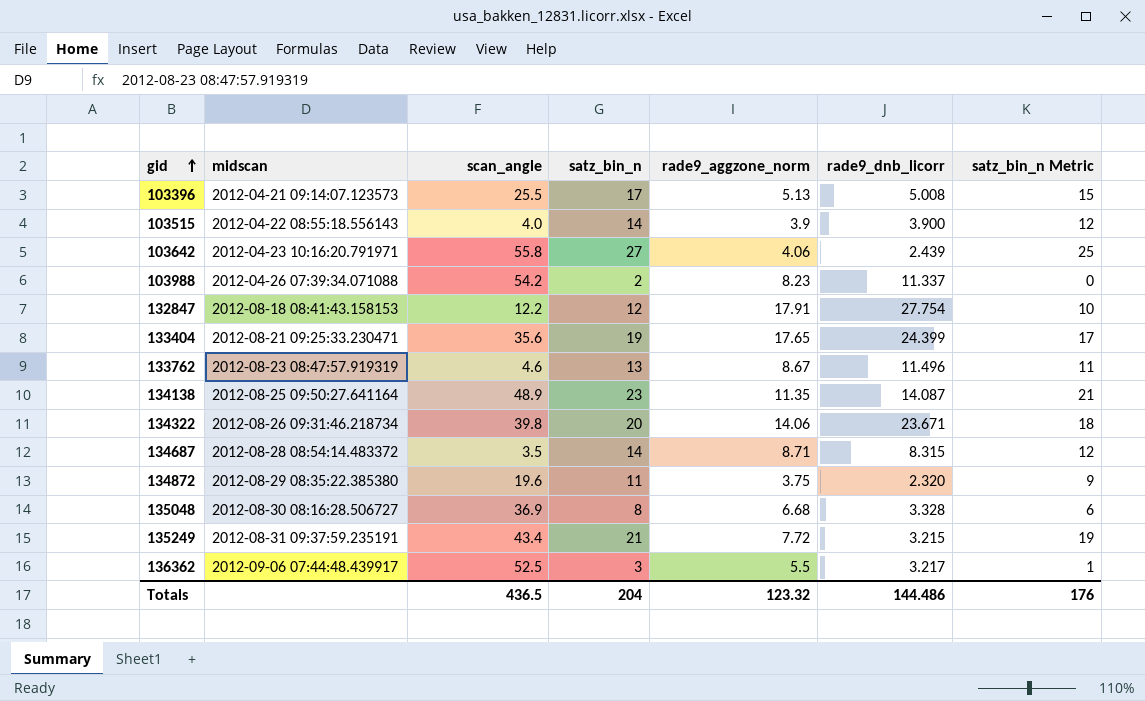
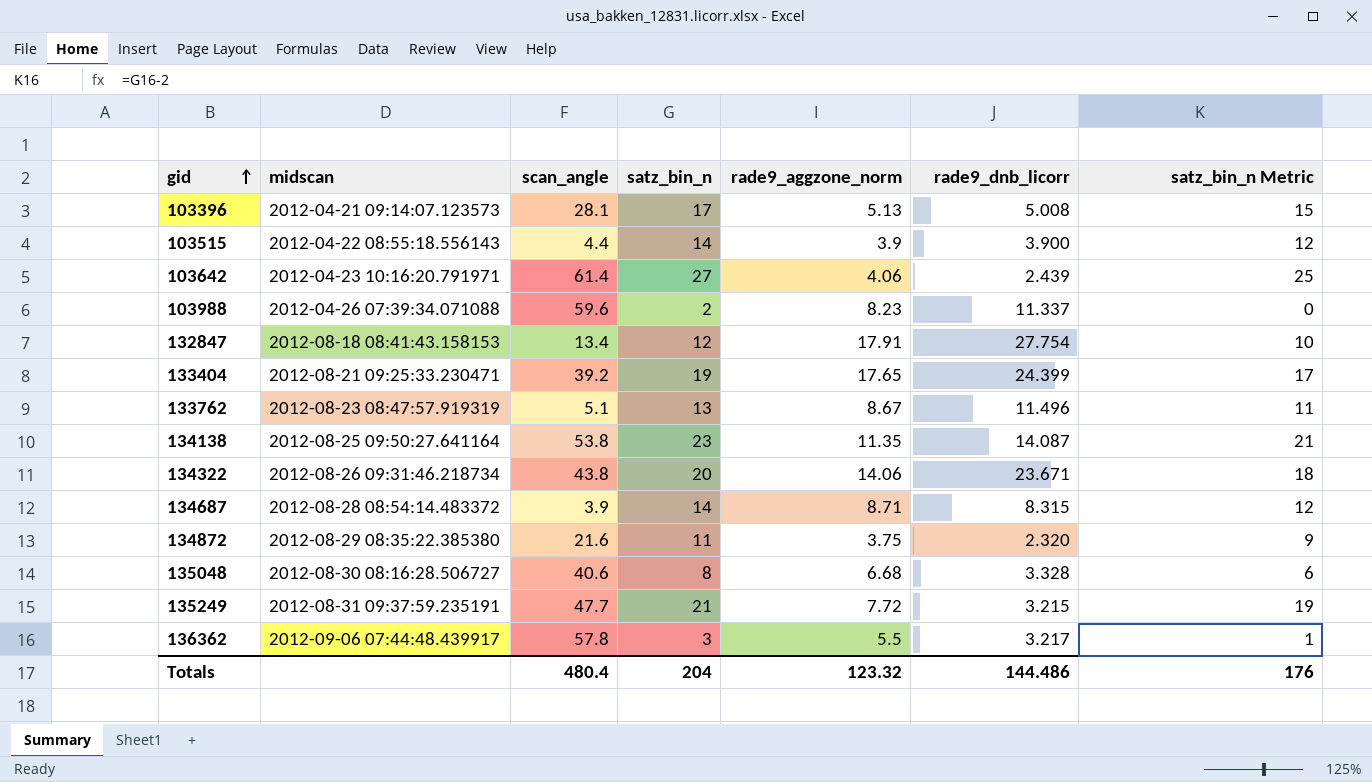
103396 | scan_angle: 25.5 -> 28.1
103515 | scan_angle: 4.0 -> 4.4
103642 | scan_angle: 55.8 -> 61.4
103988 | scan_angle: 54.2 -> 59.6
132847 | scan_angle: 12.2 -> 13.4
133404 | scan_angle: 35.6 -> 39.2
133762 | scan_angle: 4.6 -> 5.1
134138 | scan_angle: 48.9 -> 53.8
134322 | scan_angle: 39.8 -> 43.8
134687 | scan_angle: 3.5 -> 3.9
134872 | scan_angle: 19.6 -> 21.6
135048 | scan_angle: 36.9 -> 40.6
135249 | scan_angle: 43.4 -> 47.7
136362 | scan_angle: 52.5 -> 57.8
Totals | scan_angle: 436.5 -> 480.4

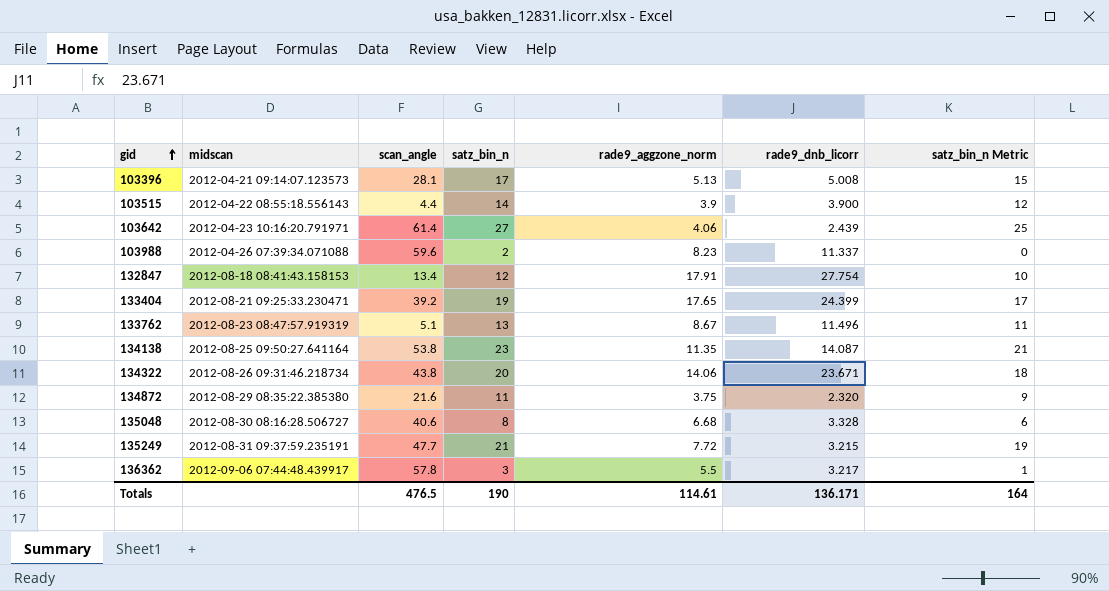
row 134687: 2012-08-28 08:54:14.483372 | 3.9 | 14 | 8.71 | 8.315 | 12 -> none
Totals | scan_angle: 480.4 -> 476.5
Totals | satz_bin_n: 204 -> 190
Totals | rade9_aggzone_norm: 123.32 -> 114.61
Totals | rade9_dnb_licorr: 144.486 -> 136.171
Totals | satz_bin_n Metric: 176 -> 164

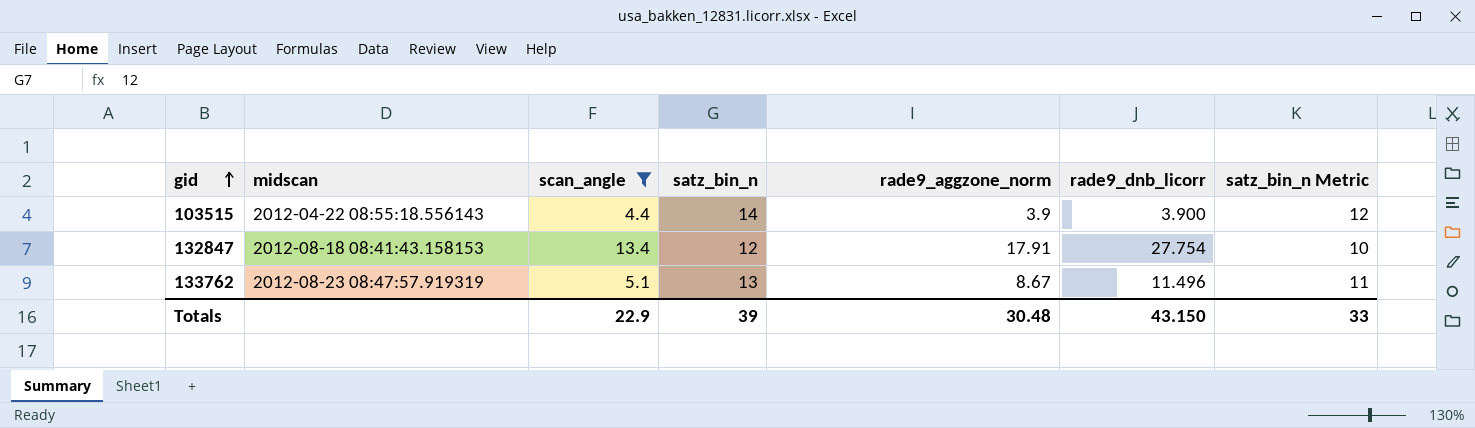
filter: none -> scan_angle <= 13.4
Totals | scan_angle: 476.5 -> 22.9
Totals | satz_bin_n: 190 -> 39
Totals | rade9_aggzone_norm: 114.61 -> 30.48
Totals | rade9_dnb_licorr: 136.171 -> 43.150
Totals | satz_bin_n Metric: 164 -> 33

